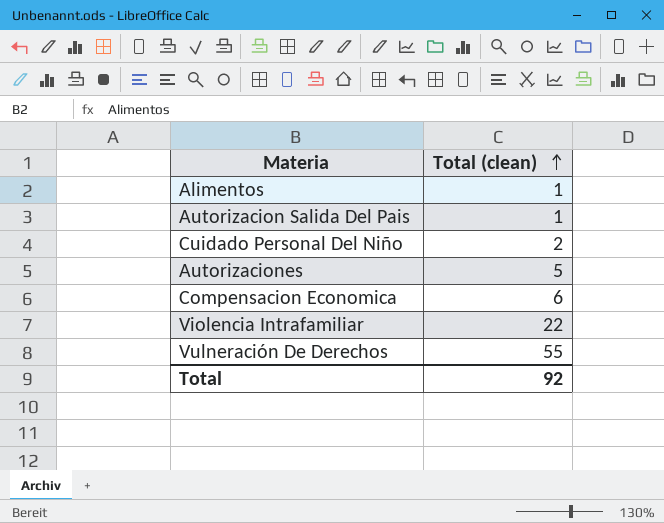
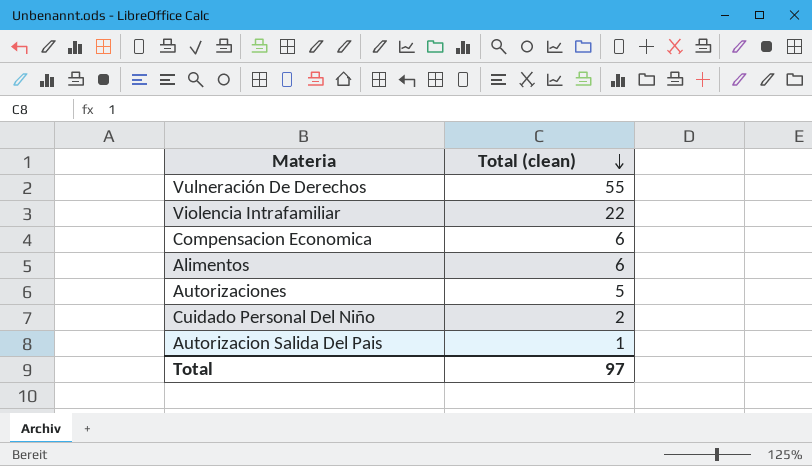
row order: Total (clean) ascending -> Total (clean) descending
Alimentos | Total (clean): 1 -> 6
Total | Total (clean): 92 -> 97

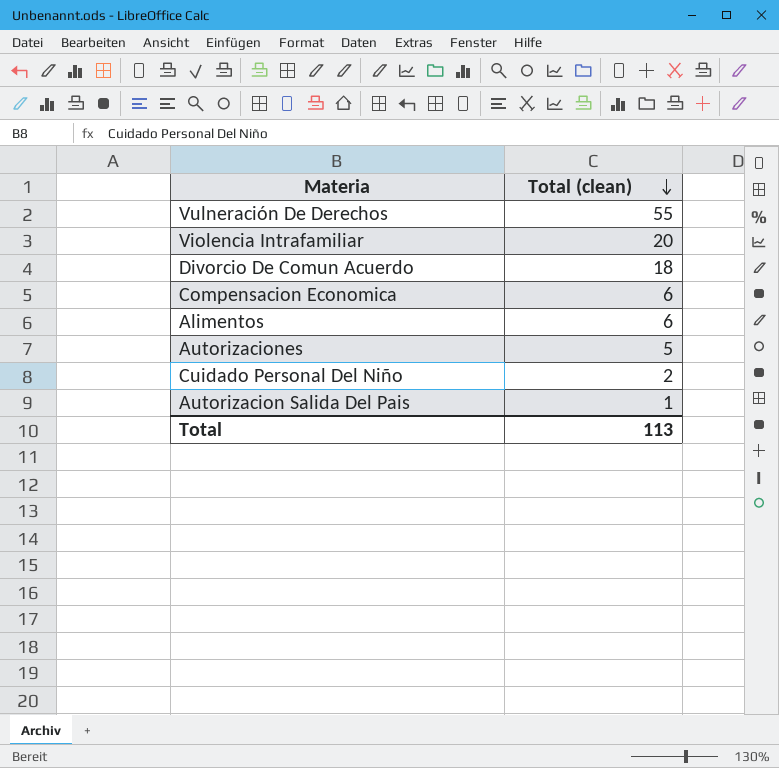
Violencia Intrafamiliar | Total (clean): 22 -> 20
row Divorcio De Comun Acuerdo: none -> 18
Total | Total (clean): 97 -> 113

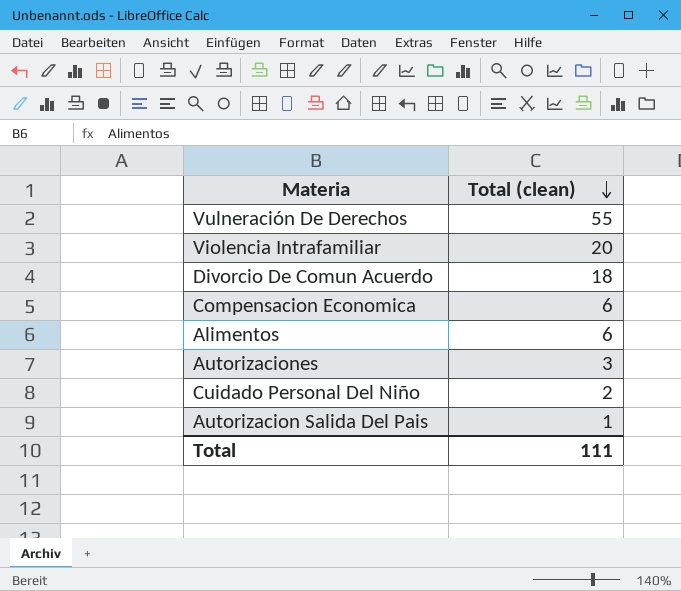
Autorizaciones | Total (clean): 5 -> 3
Total | Total (clean): 113 -> 111

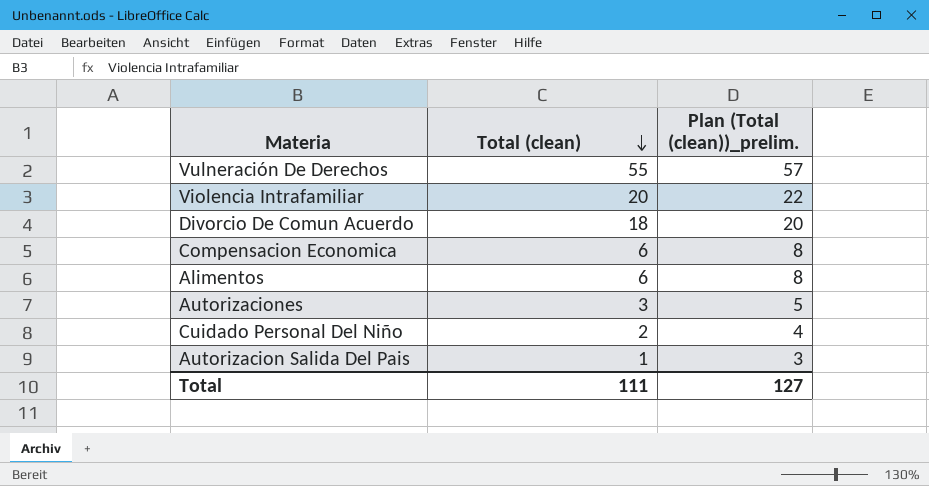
column Plan (Total (clean))_prelim. | formula: none -> [Total (clean)] + 2

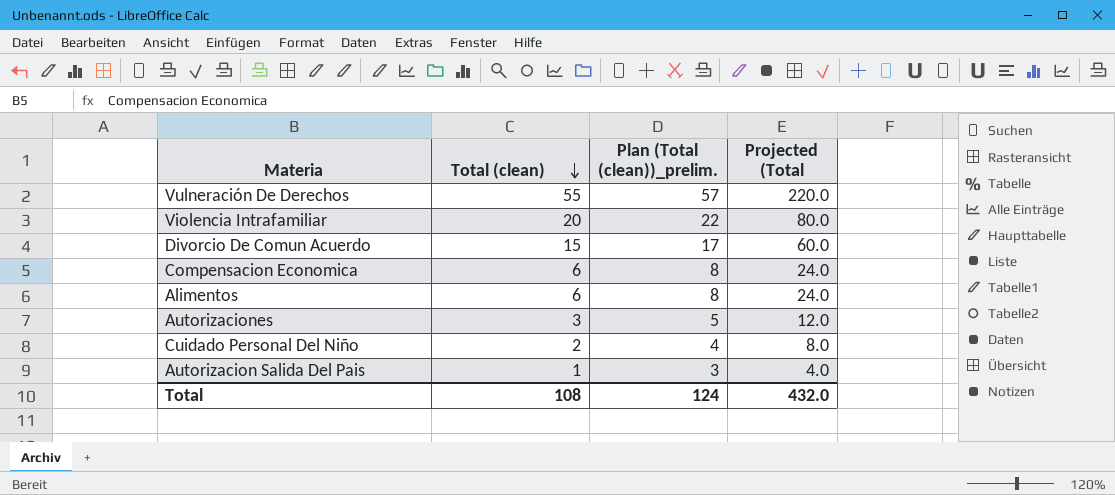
column Projected (Total | formula: none -> [Total (clean)] * 4
Divorcio De Comun Acuerdo | Total (clean): 18 -> 15
Divorcio De Comun Acuerdo | Plan (Total (clean))_prelim.: 20 -> 17
Total | Total (clean): 111 -> 108
Total | Plan (Total (clean))_prelim.: 127 -> 124

